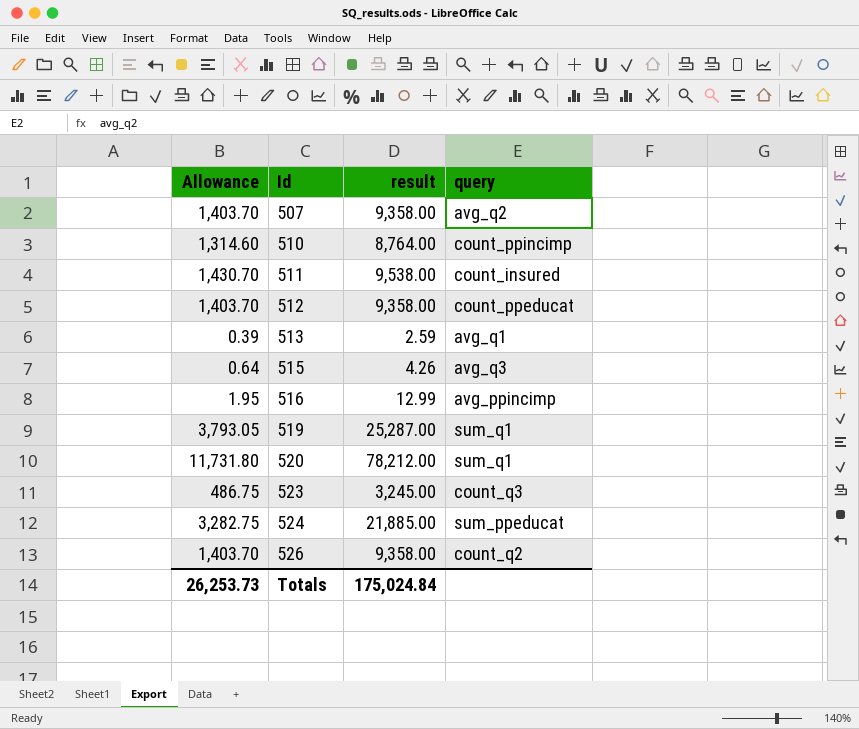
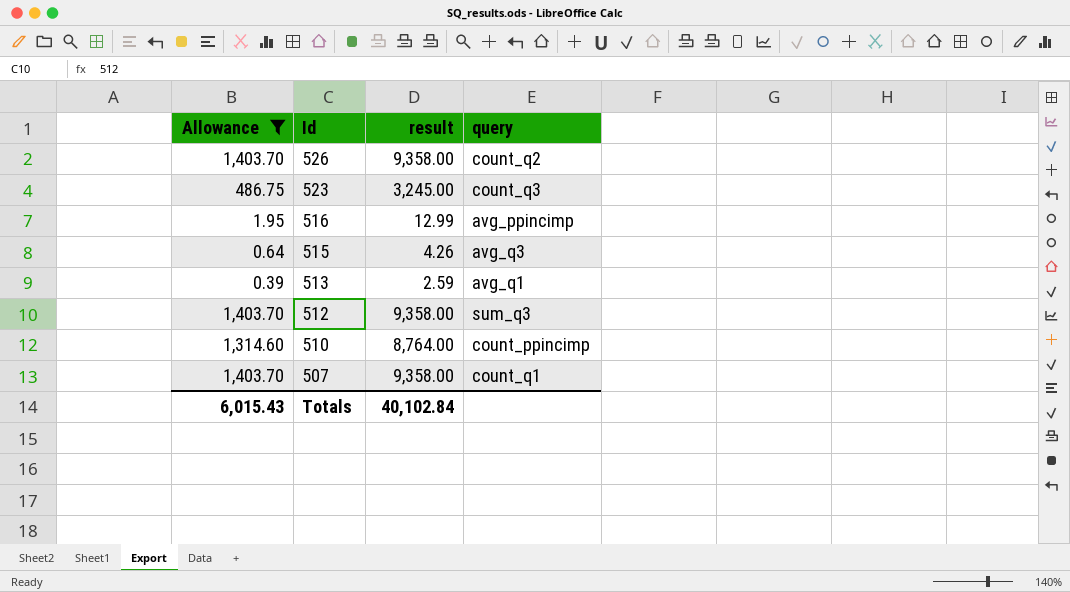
filter: none -> Allowance <= 1,403.70
row order: Id ascending -> Id descending
512 | query: count_ppeducat -> sum_q3
507 | query: avg_q2 -> count_q1
Totals | Allowance: 26,253.73 -> 6,015.43
Totals | result: 175,024.84 -> 40,102.84

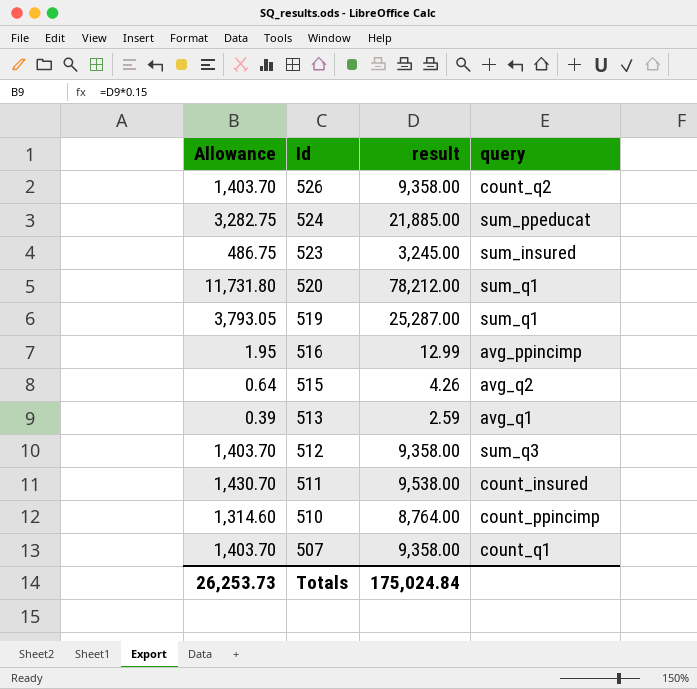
filter: Allowance <= 1,403.70 -> none
523 | query: count_q3 -> sum_insured
515 | query: avg_q3 -> avg_q2
Totals | Allowance: 6,015.43 -> 26,253.73
Totals | result: 40,102.84 -> 175,024.84

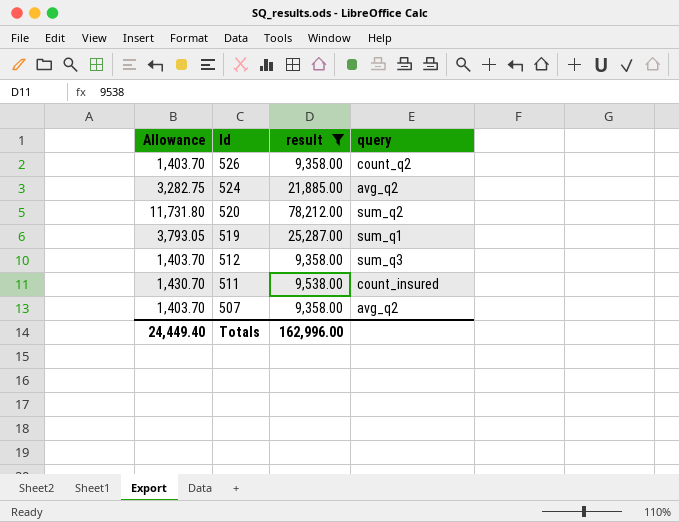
filter: none -> result >= 9,358.00
524 | query: sum_ppeducat -> avg_q2
520 | query: sum_q1 -> sum_q2
507 | query: count_q1 -> avg_q2
Totals | Allowance: 26,253.73 -> 24,449.40
Totals | result: 175,024.84 -> 162,996.00

